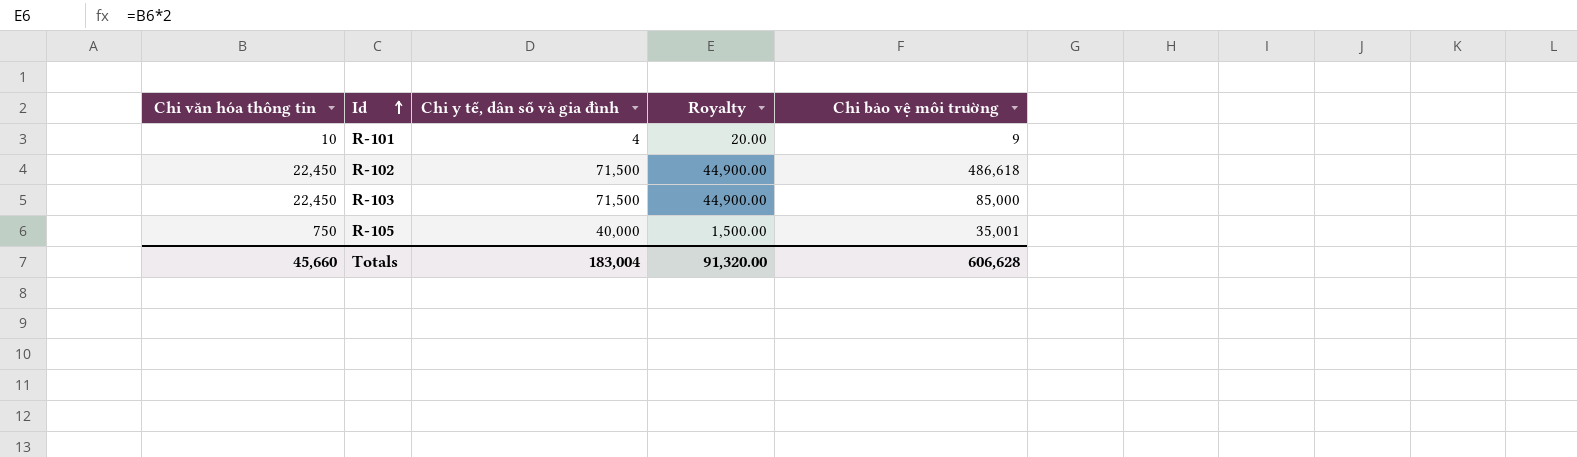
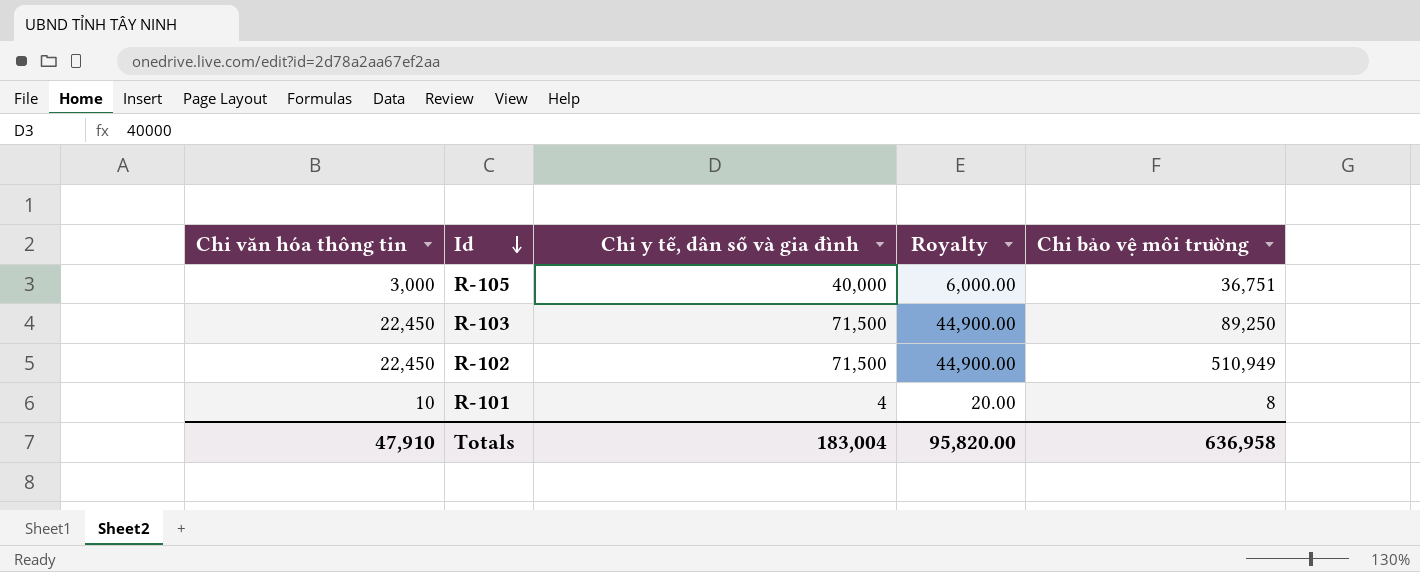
row order: Id ascending -> Id descending
R-105 | Chi văn hóa thông tin: 750 -> 3,000
R-105 | Royalty: 1,500.00 -> 6,000.00
R-105 | Chi bảo vệ môi trường: 35,001 -> 36,751
R-103 | Chi bảo vệ môi trường: 85,000 -> 89,250
R-102 | Chi bảo vệ môi trường: 486,618 -> 510,949
R-101 | Chi bảo vệ môi trường: 9 -> 8
Totals | Chi văn hóa thông tin: 45,660 -> 47,910
Totals | Royalty: 91,320.00 -> 95,820.00
Totals | Chi bảo vệ môi trường: 606,628 -> 636,958

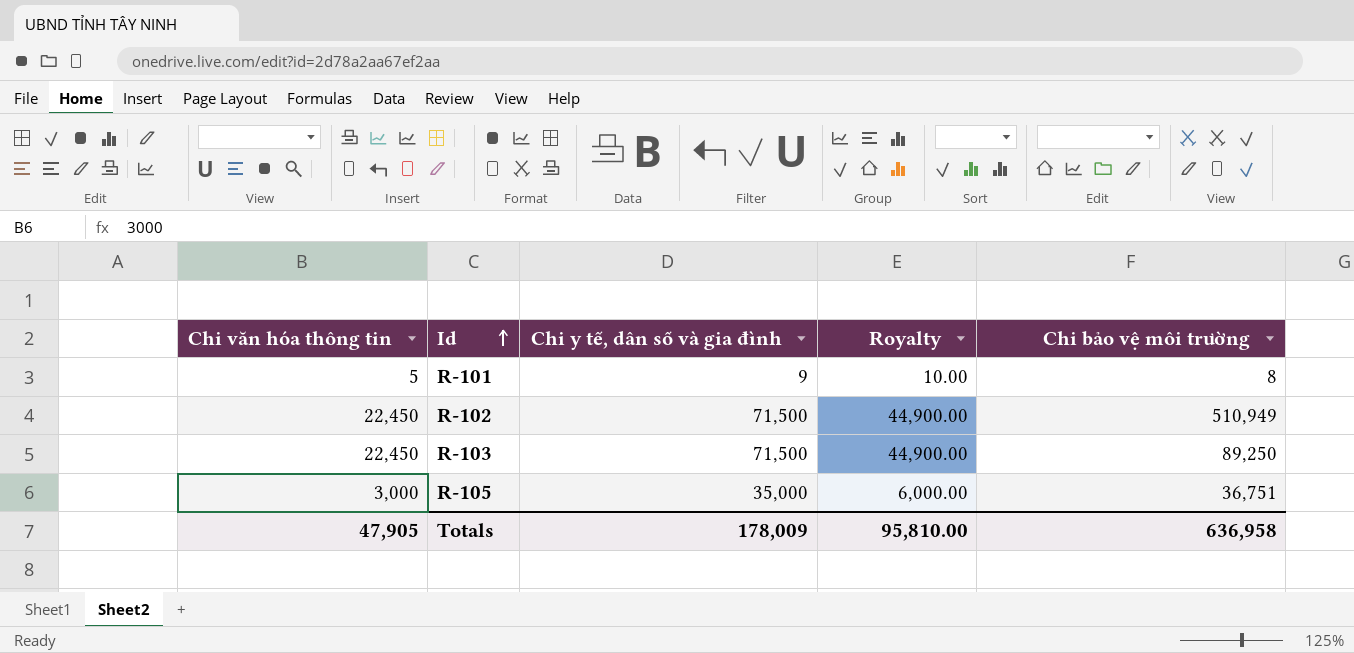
row order: Id descending -> Id ascending
R-101 | Chi văn hóa thông tin: 10 -> 5
R-101 | Chi y tế, dân số và gia đình: 4 -> 9
R-101 | Royalty: 20.00 -> 10.00
R-105 | Chi y tế, dân số và gia đình: 40,000 -> 35,000
Totals | Chi văn hóa thông tin: 47,910 -> 47,905
Totals | Chi y tế, dân số và gia đình: 183,004 -> 178,009
Totals | Royalty: 95,820.00 -> 95,810.00

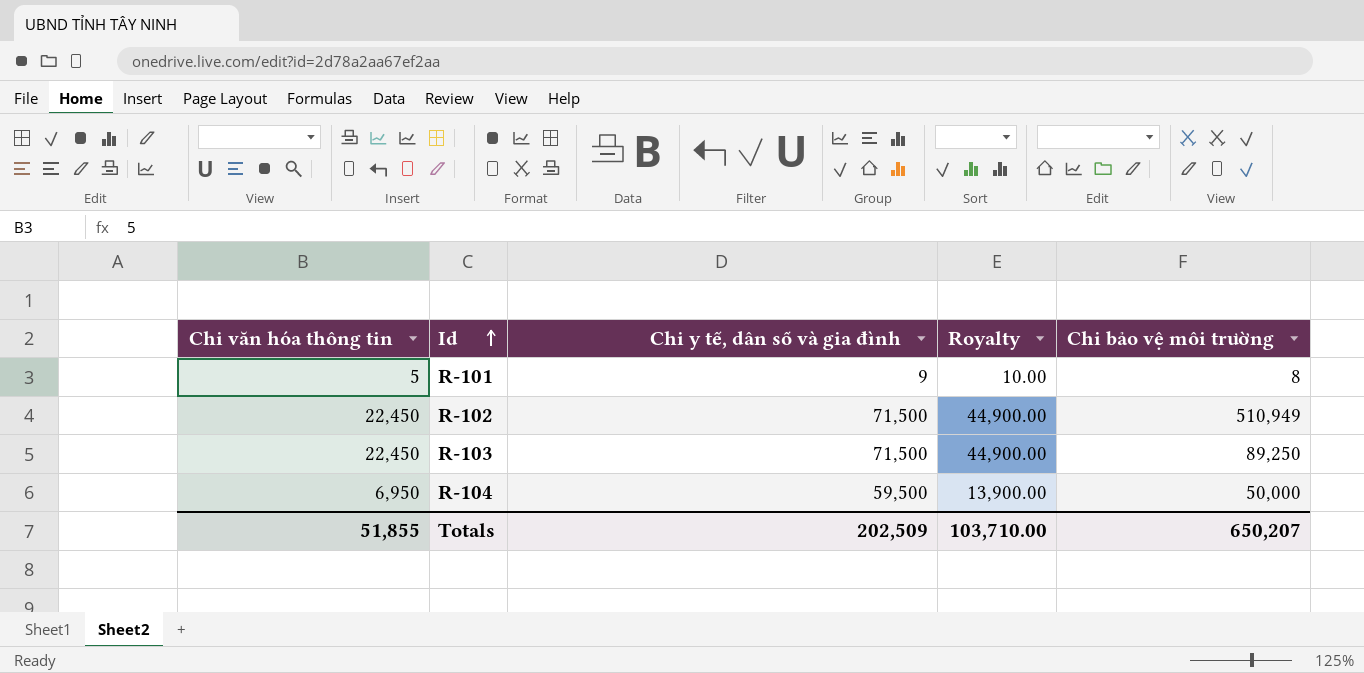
row R-105: 3,000 | 35,000 | 6,000.00 | 36,751 -> none
row R-104: none -> 6,950 | 59,500 | 13,900.00 | 50,000
Totals | Chi văn hóa thông tin: 47,905 -> 51,855
Totals | Chi y tế, dân số và gia đình: 178,009 -> 202,509
Totals | Royalty: 95,810.00 -> 103,710.00
Totals | Chi bảo vệ môi trường: 636,958 -> 650,207

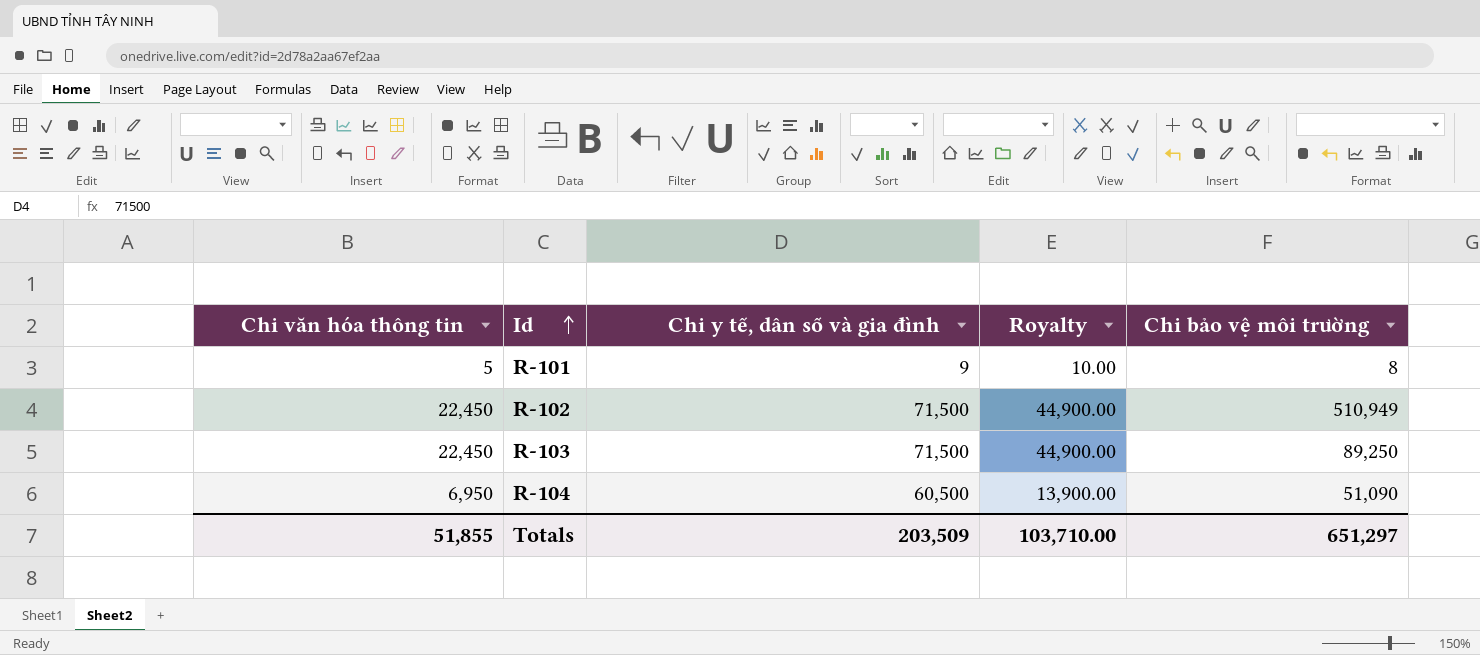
R-104 | Chi y tế, dân số và gia đình: 59,500 -> 60,500
R-104 | Chi bảo vệ môi trường: 50,000 -> 51,090
Totals | Chi y tế, dân số và gia đình: 202,509 -> 203,509
Totals | Chi bảo vệ môi trường: 650,207 -> 651,297

